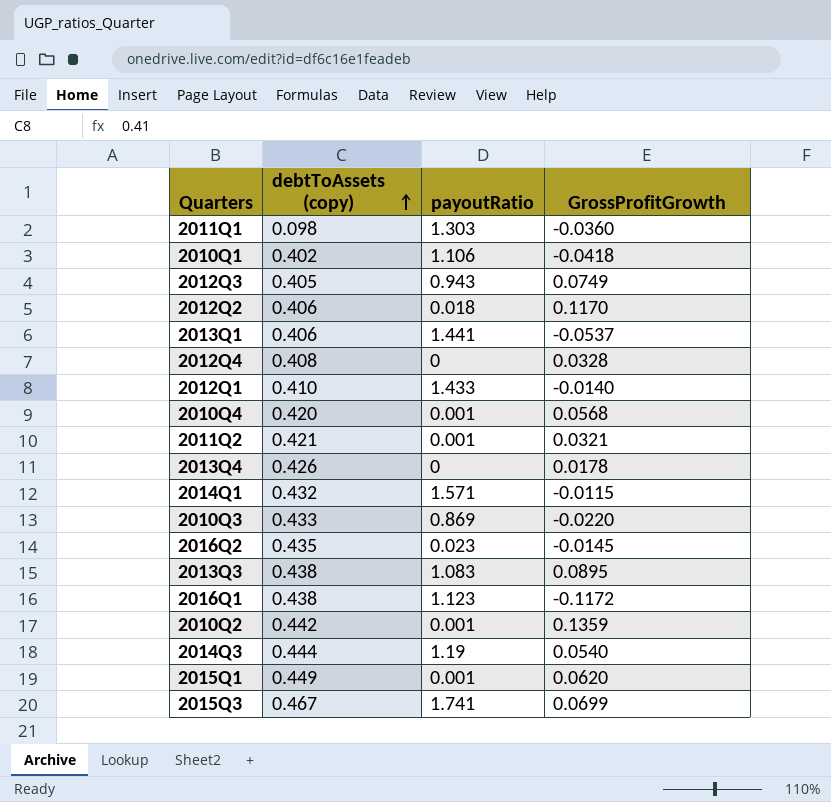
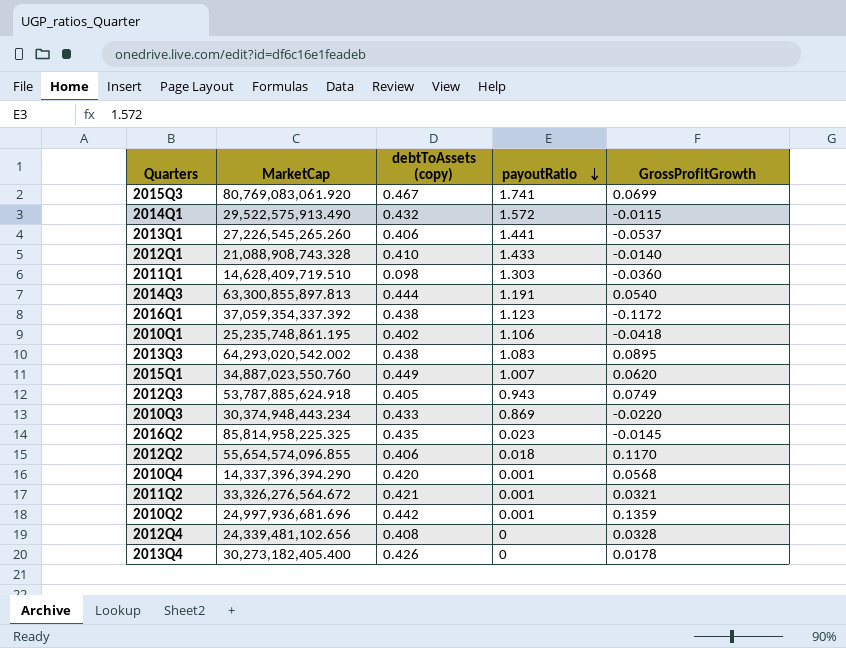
row order: debtToAssets (copy) ascending -> payoutRatio descending
column MarketCap | position: none -> 2
2014Q1 | payoutRatio: 1.571 -> 1.572
2014Q3 | payoutRatio: 1.19 -> 1.191
2015Q1 | payoutRatio: 0.001 -> 1.007

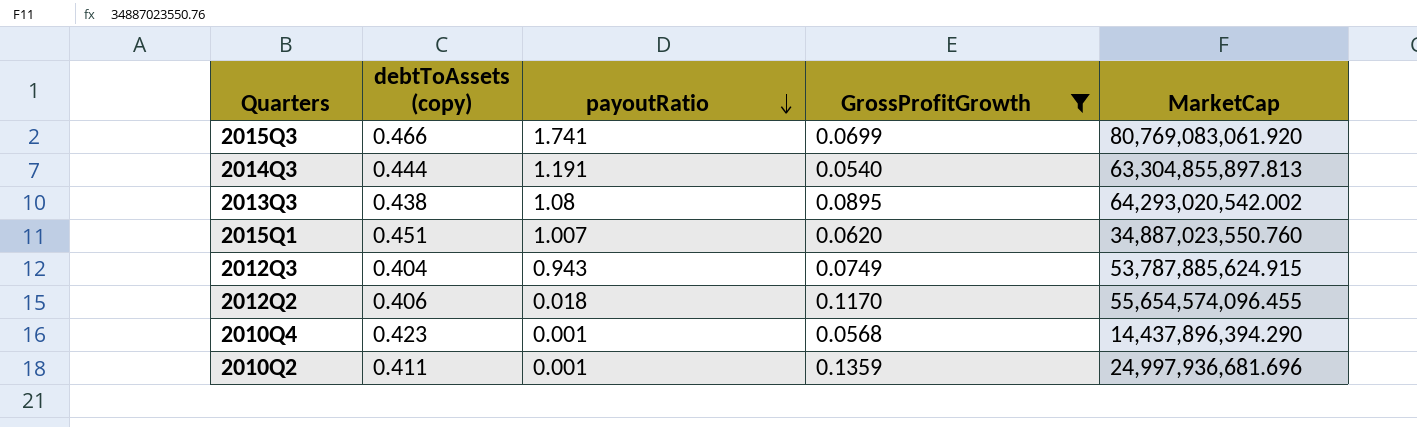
filter: none -> GrossProfitGrowth >= 0.0540
column MarketCap | position: 2 -> 5
2015Q3 | debtToAssets (copy): 0.467 -> 0.466
2014Q3 | MarketCap: 63,300,855,897.813 -> 63,304,855,897.813
2013Q3 | payoutRatio: 1.083 -> 1.08
2015Q1 | debtToAssets (copy): 0.449 -> 0.451
2012Q3 | debtToAssets (copy): 0.405 -> 0.404
2012Q3 | MarketCap: 53,787,885,624.918 -> 53,787,885,624.915
2012Q2 | MarketCap: 55,654,574,096.855 -> 55,654,574,096.455
2010Q4 | debtToAssets (copy): 0.420 -> 0.423
2010Q4 | MarketCap: 14,337,396,394.290 -> 14,437,896,394.290
2010Q2 | debtToAssets (copy): 0.442 -> 0.411

